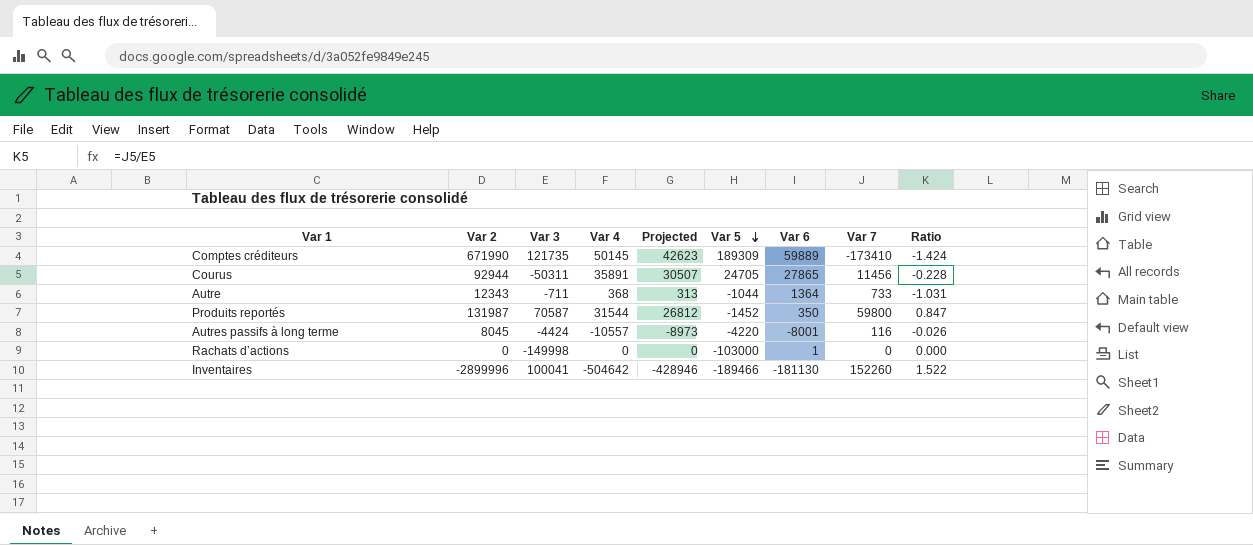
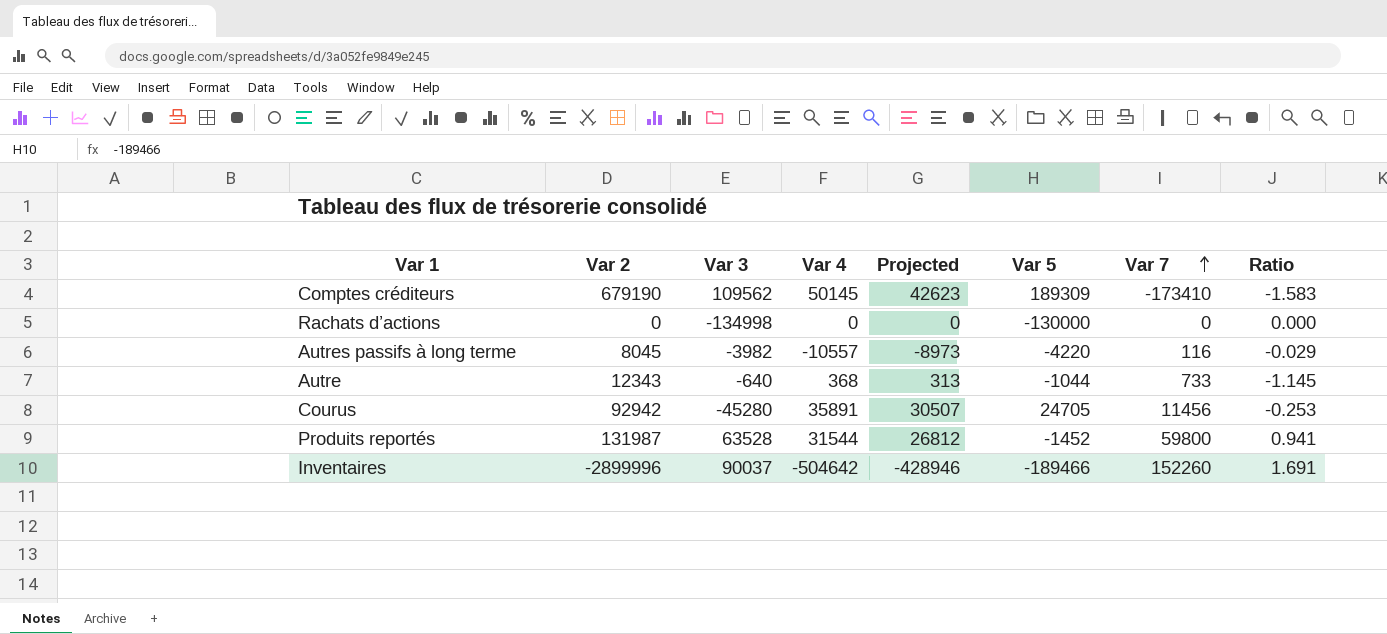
row order: Var 5 descending -> Var 7 ascending
column Var 6 | position: 7 -> none
Comptes créditeurs | Var 2: 671990 -> 679190
Comptes créditeurs | Var 3: 121735 -> 109562
Comptes créditeurs | Ratio: -1.424 -> -1.583
Rachats d’actions | Var 3: -149998 -> -134998
Rachats d’actions | Var 5: -103000 -> -130000
Autres passifs à long terme | Var 3: -4424 -> -3982
Autres passifs à long terme | Ratio: -0.026 -> -0.029
Autre | Var 3: -711 -> -640
Autre | Ratio: -1.031 -> -1.145
Courus | Var 2: 92944 -> 92942
Courus | Var 3: -50311 -> -45280
Courus | Ratio: -0.228 -> -0.253
Produits reportés | Var 3: 70587 -> 63528
Produits reportés | Ratio: 0.847 -> 0.941
Inventaires | Var 3: 100041 -> 90037
Inventaires | Ratio: 1.522 -> 1.691

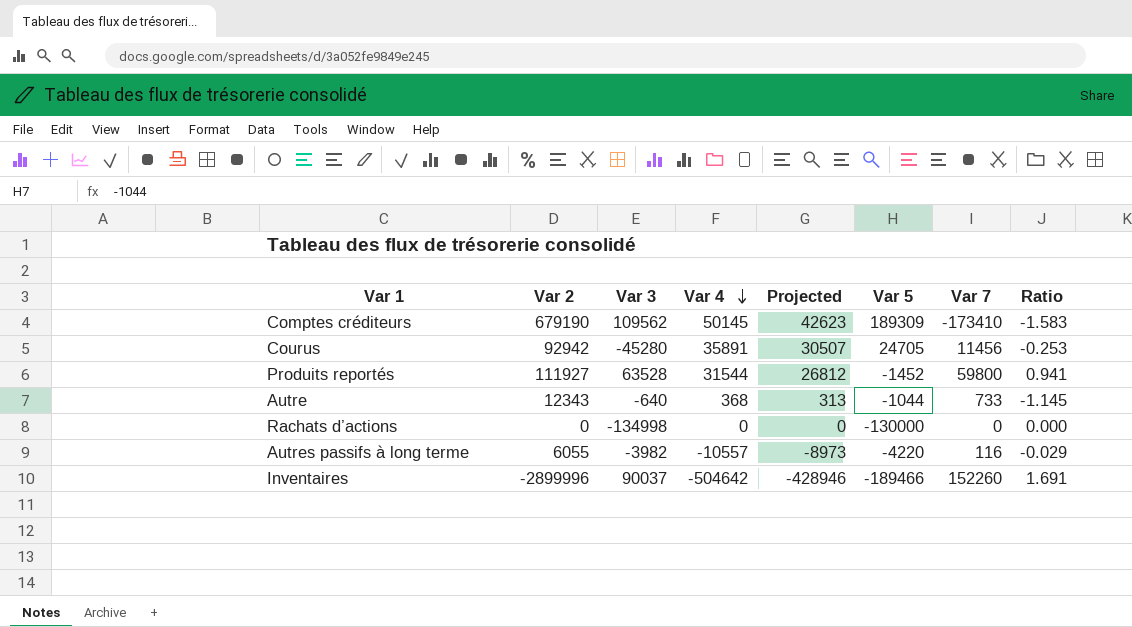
row order: Var 7 ascending -> Var 4 descending
Produits reportés | Var 2: 131987 -> 111927
Autres passifs à long terme | Var 2: 8045 -> 6055

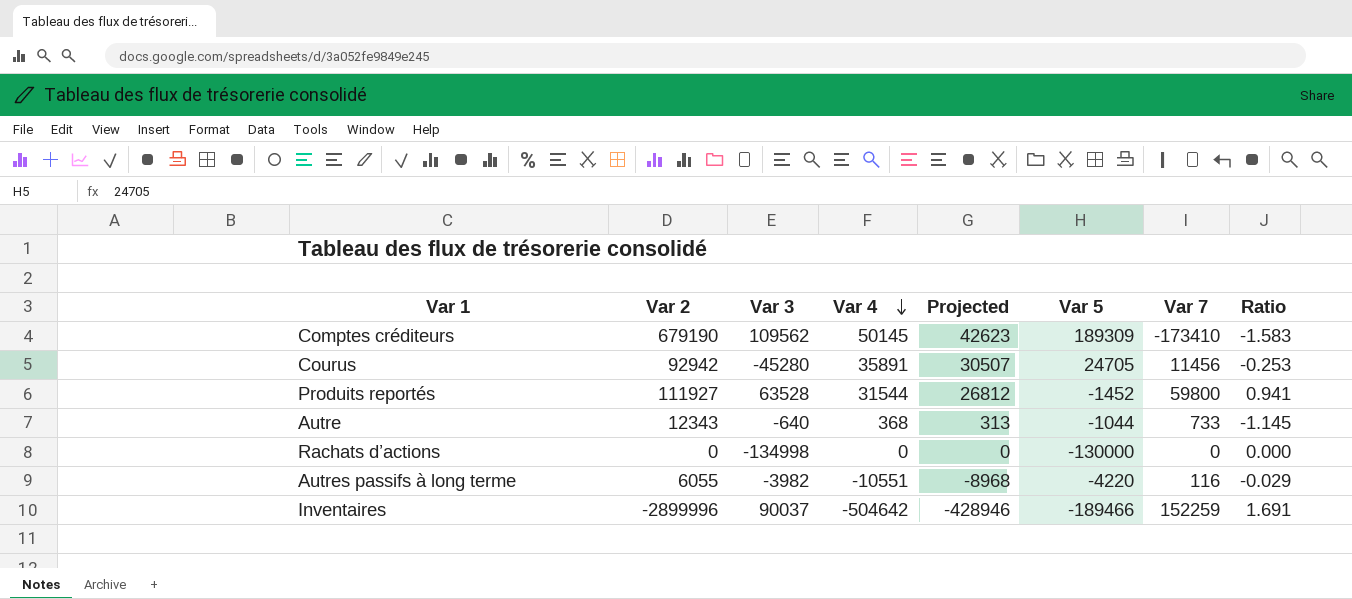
Autres passifs à long terme | Var 4: -10557 -> -10551
Autres passifs à long terme | Projected: -8973 -> -8968
Inventaires | Var 7: 152260 -> 152259

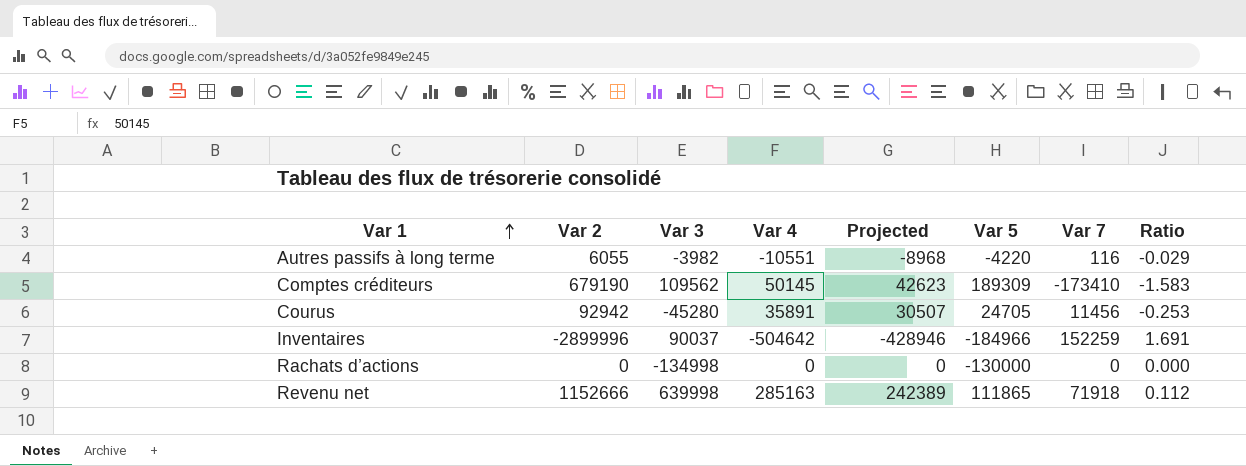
row order: Var 4 descending -> Var 1 ascending
row Produits reportés: 111927 | 63528 | 31544 | 26812 | -1452 | 59800 | 0.941 -> none
row Autre: 12343 | -640 | 368 | 313 | -1044 | 733 | -1.145 -> none
Inventaires | Var 5: -189466 -> -184966
row Revenu net: none -> 1152666 | 639998 | 285163 | 242389 | 111865 | 71918 | 0.112

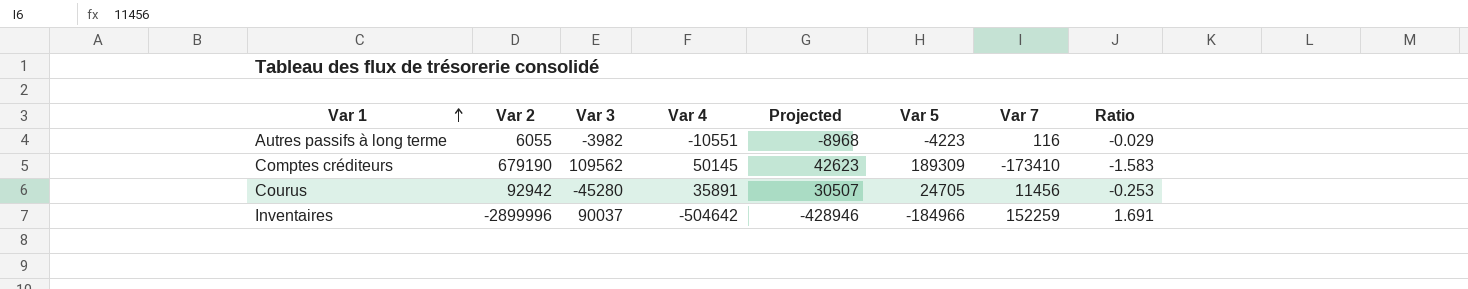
row Rachats d’actions: 0 | -134998 | 0 | 0 | -130000 | 0 | 0.000 -> none
row Revenu net: 1152666 | 639998 | 285163 | 242389 | 111865 | 71918 | 0.112 -> none
Autres passifs à long terme | Var 5: -4220 -> -4223

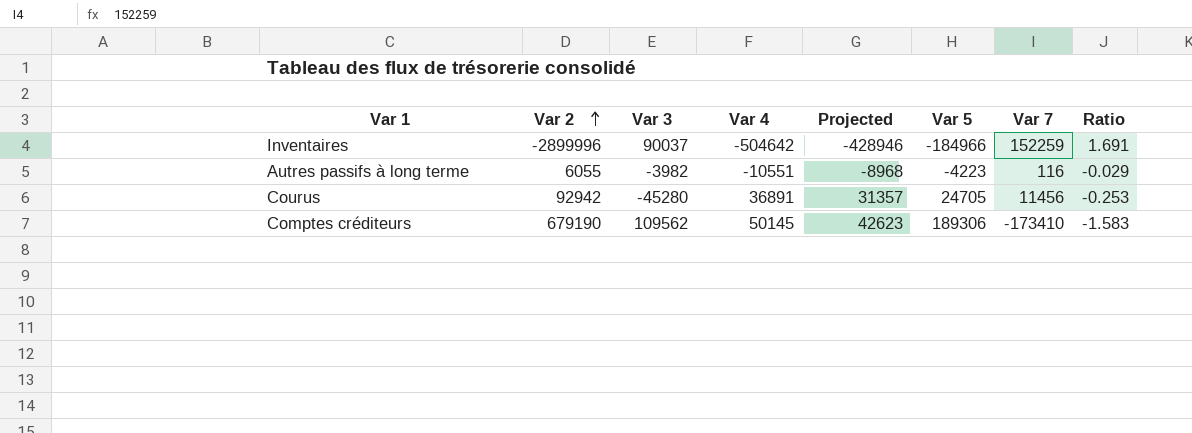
row order: Var 1 ascending -> Var 2 ascending
Courus | Var 4: 35891 -> 36891
Courus | Projected: 30507 -> 31357
Comptes créditeurs | Var 5: 189309 -> 189306

